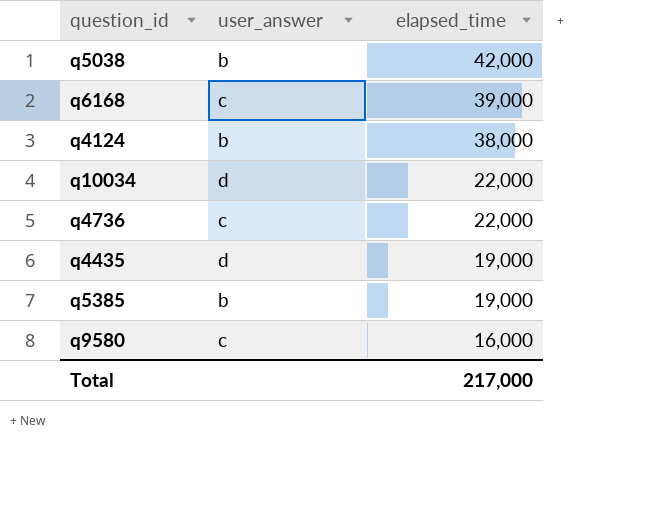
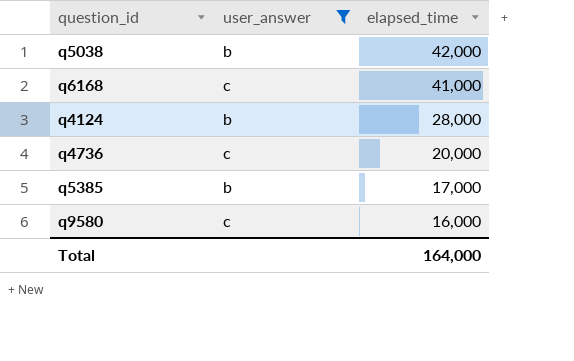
filter: none -> user_answer != d
q6168 | elapsed_time: 39,000 -> 41,000
q4124 | elapsed_time: 38,000 -> 28,000
q4736 | elapsed_time: 22,000 -> 20,000
q5385 | elapsed_time: 19,000 -> 17,000
Total | elapsed_time: 217,000 -> 164,000

